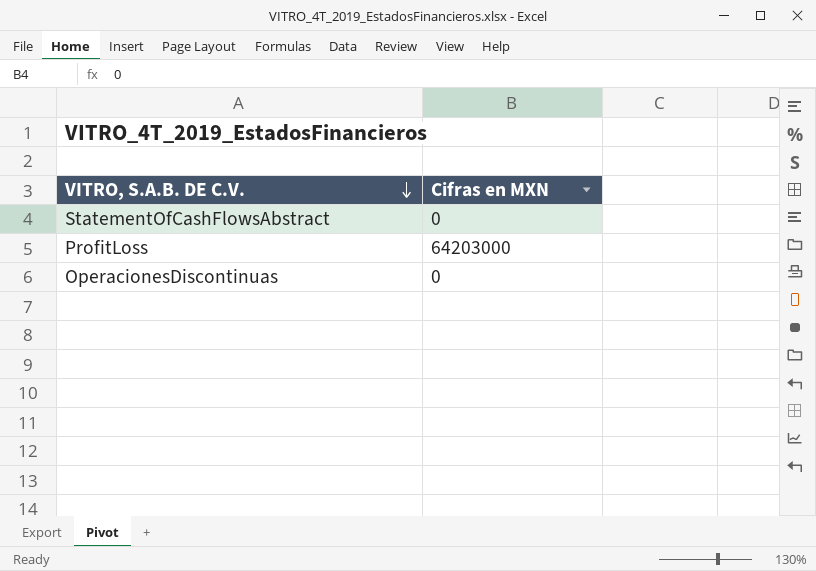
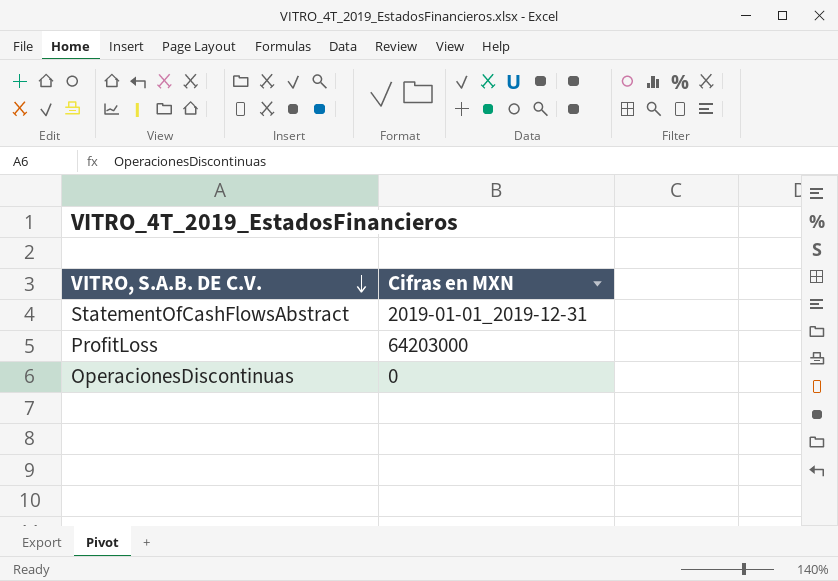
StatementOfCashFlowsAbstract | Cifras en MXN: 0 -> 2019-01-01_2019-12-31

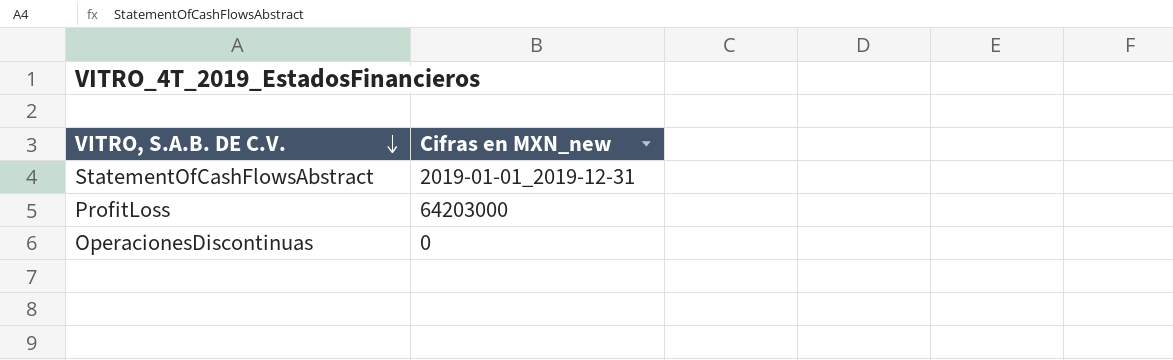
column name: Cifras en MXN -> Cifras en MXN_new

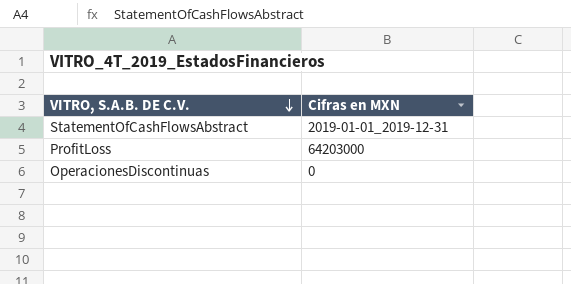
column name: Cifras en MXN_new -> Cifras en MXN

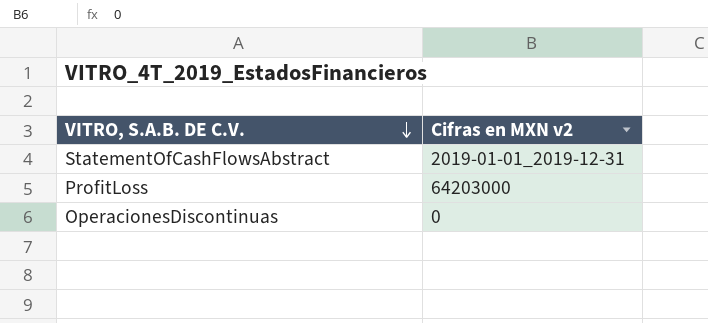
column name: Cifras en MXN -> Cifras en MXN v2

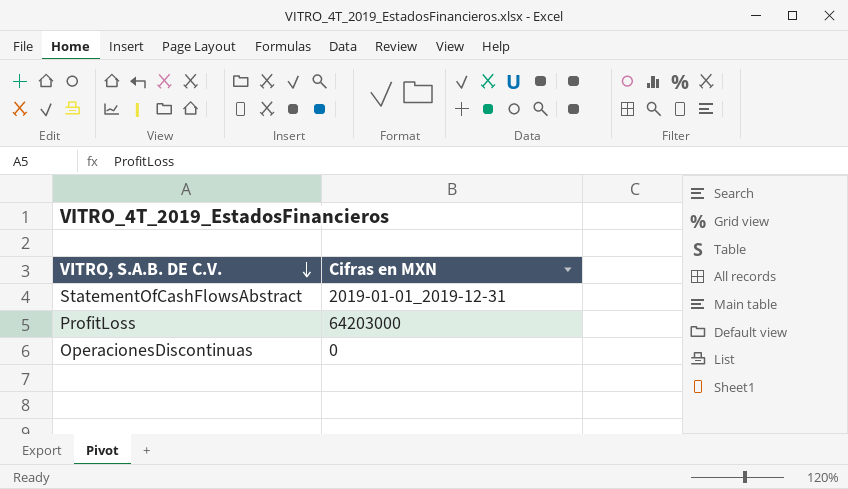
column name: Cifras en MXN v2 -> Cifras en MXN

